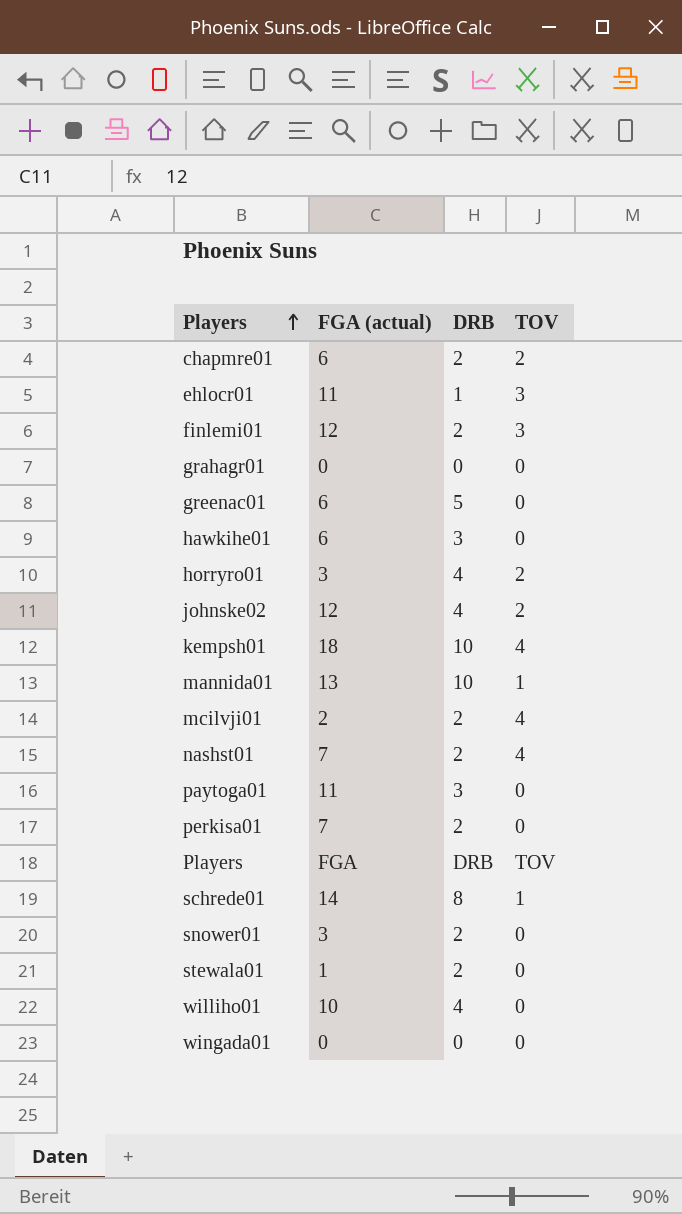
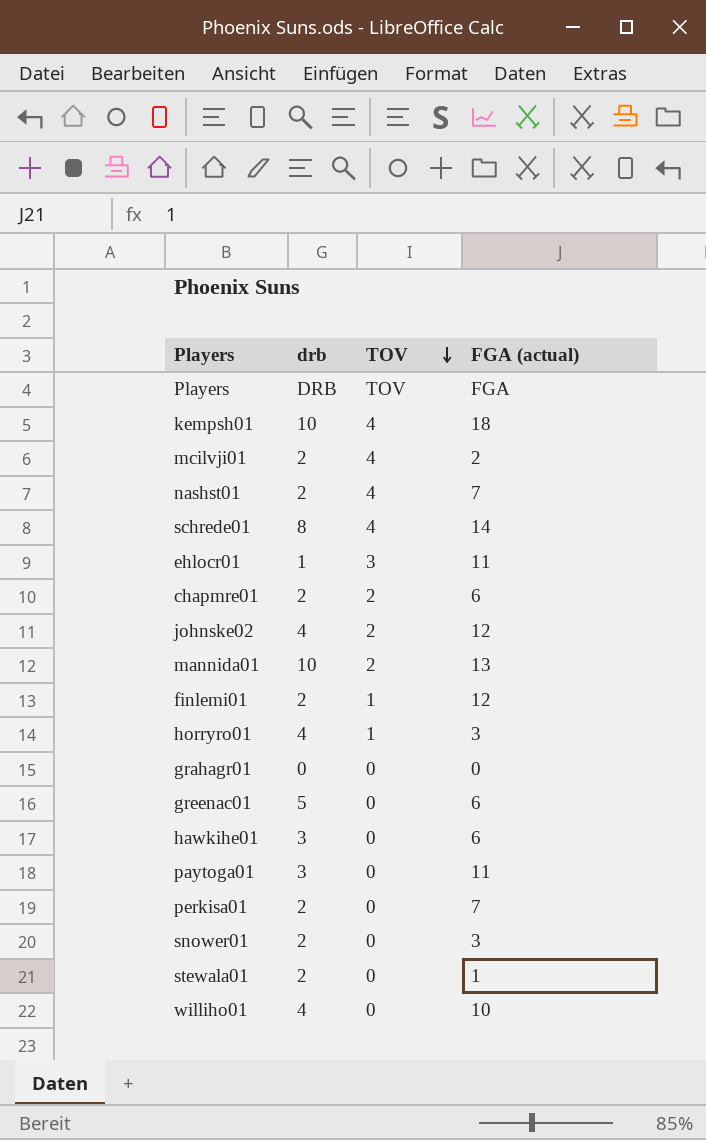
row order: Players ascending -> TOV descending
column name: DRB -> drb
column FGA (actual) | position: 2 -> 4
row wingada01: 0 | 0 | 0 -> none
schrede01 | TOV: 1 -> 4
mannida01 | TOV: 1 -> 2
finlemi01 | TOV: 3 -> 1
horryro01 | TOV: 2 -> 1

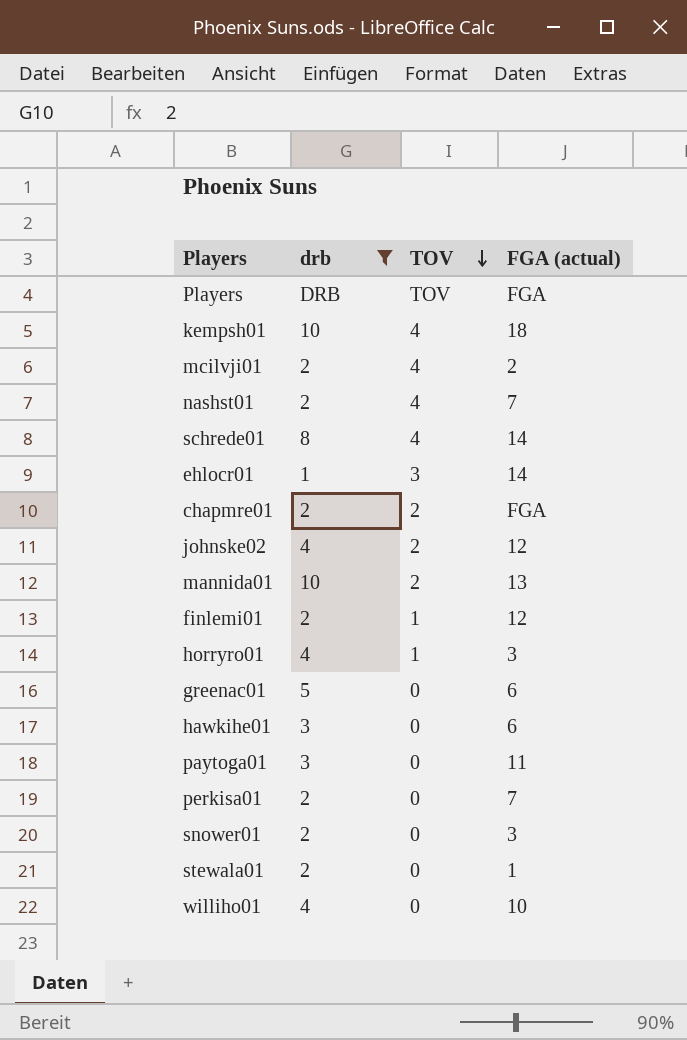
filter: none -> drb != 0
ehlocr01 | FGA (actual): 11 -> 14
chapmre01 | FGA (actual): 6 -> FGA

